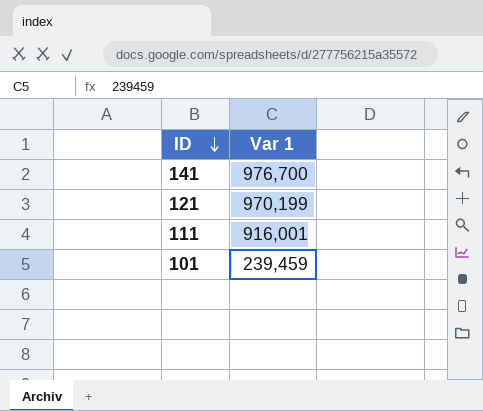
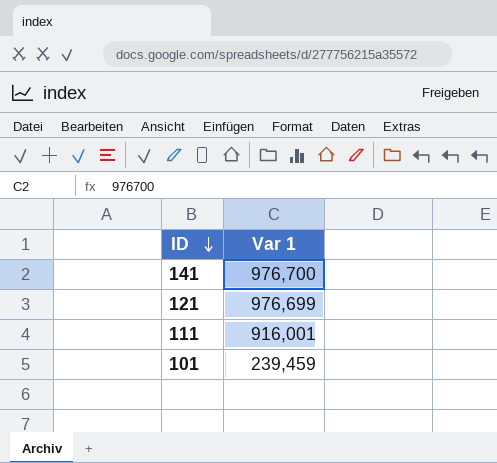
121 | Var 1: 970,199 -> 976,699

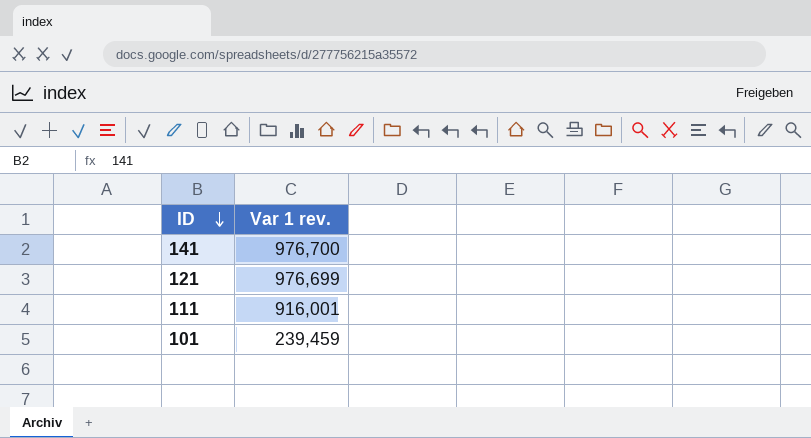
column name: Var 1 -> Var 1 rev.

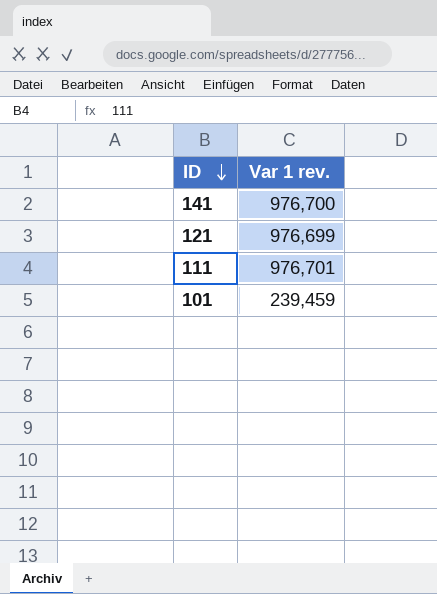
111 | Var 1 rev.: 916,001 -> 976,701

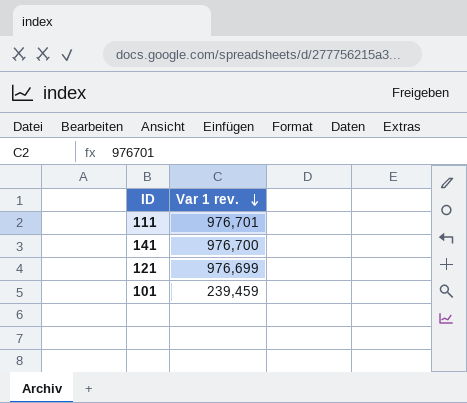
row order: ID descending -> Var 1 rev. descending

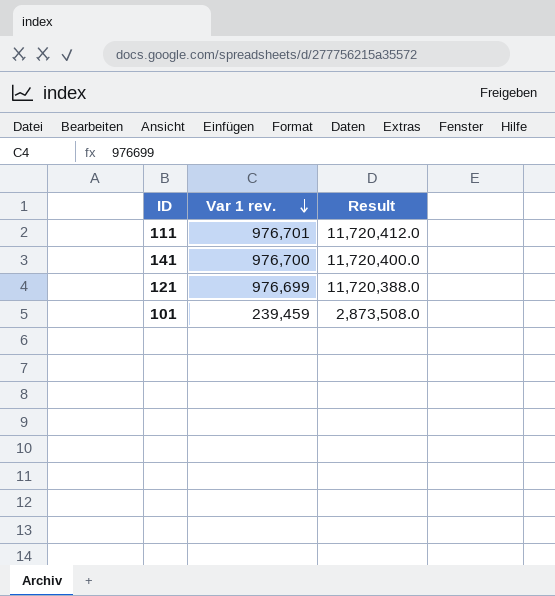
column Result | formula: none -> [Var 1 rev.] * 12

